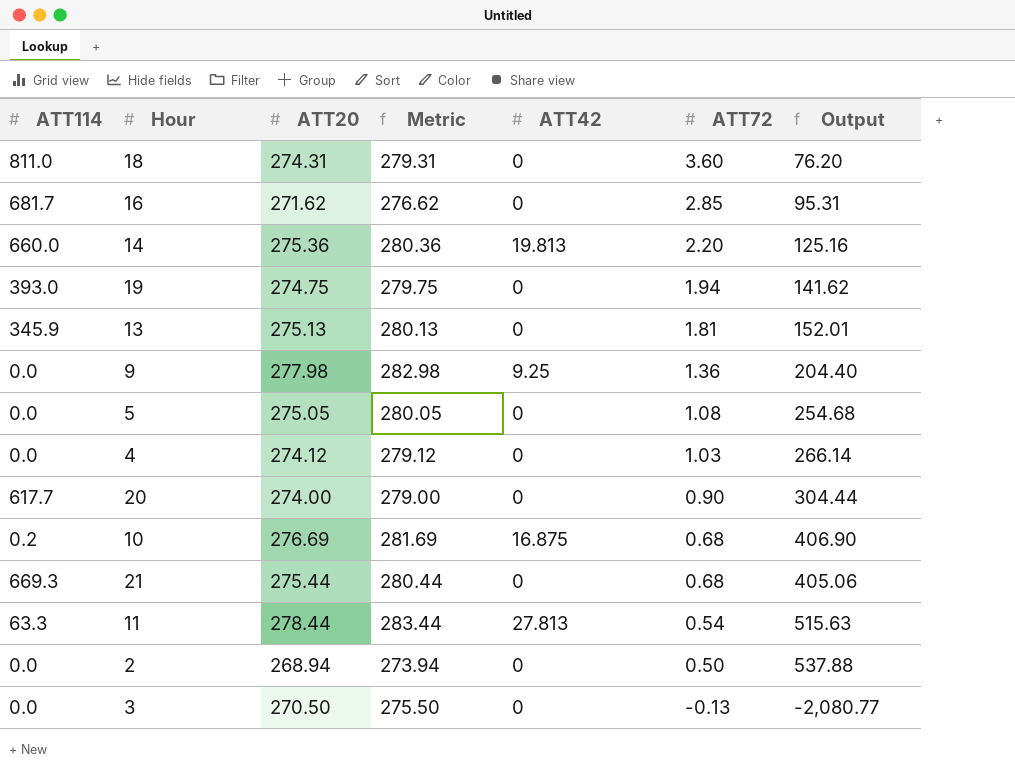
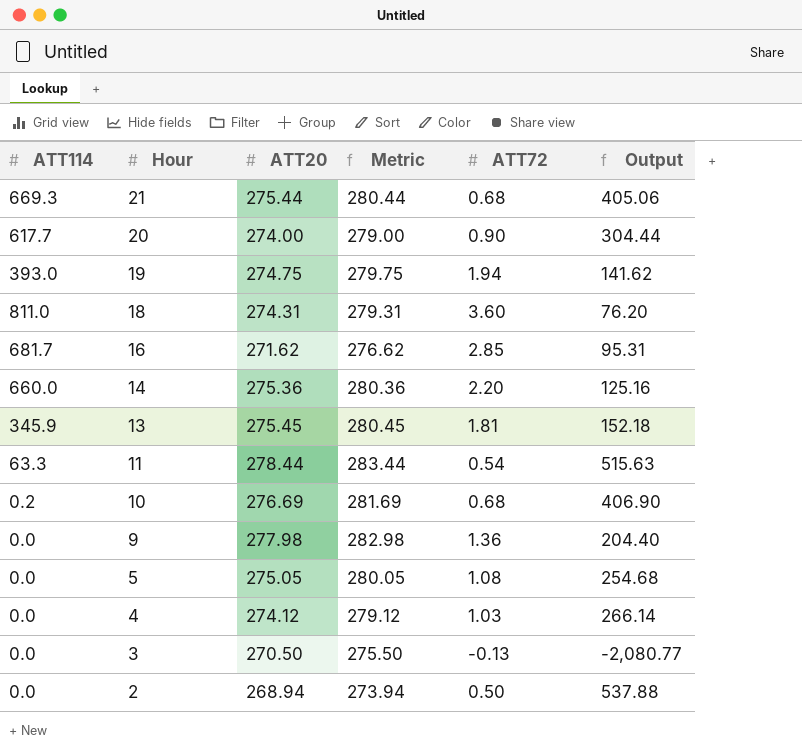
row order: ATT72 descending -> Hour descending
column ATT42 | position: 5 -> none
13 | ATT20: 275.13 -> 275.45
13 | Metric: 280.13 -> 280.45
13 | Output: 152.01 -> 152.18

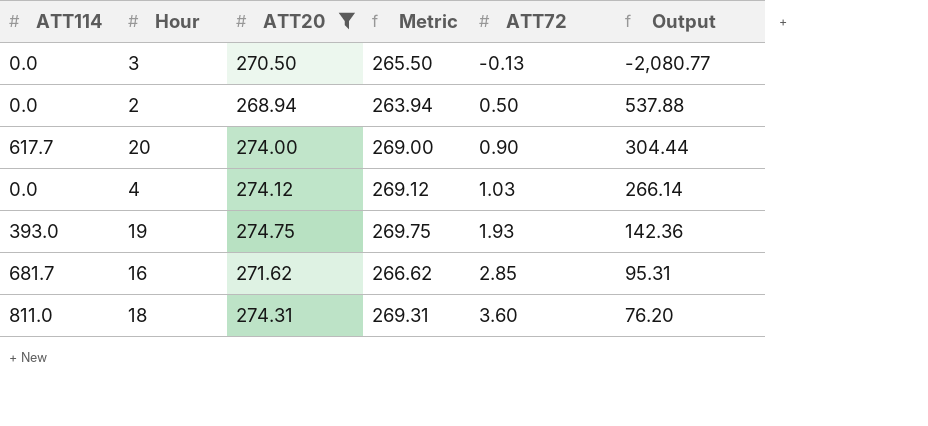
filter: none -> ATT20 <= 274.75
row order: Hour descending -> ATT72 ascending
column Metric | formula: [ATT20] + 5 -> [ATT20] - 5
19 | ATT72: 1.94 -> 1.93
19 | Output: 141.62 -> 142.36

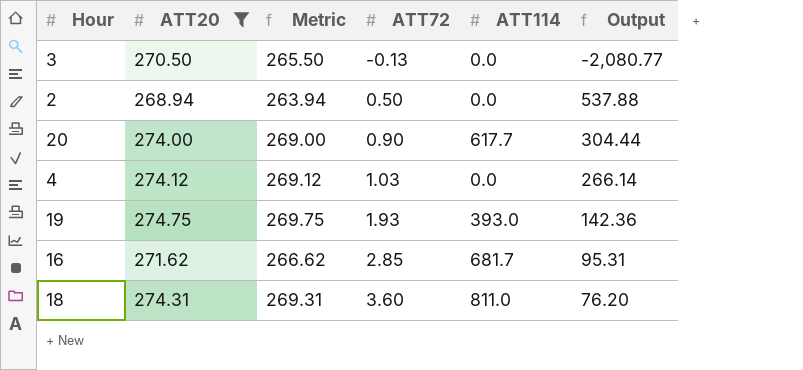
column ATT114 | position: 1 -> 5

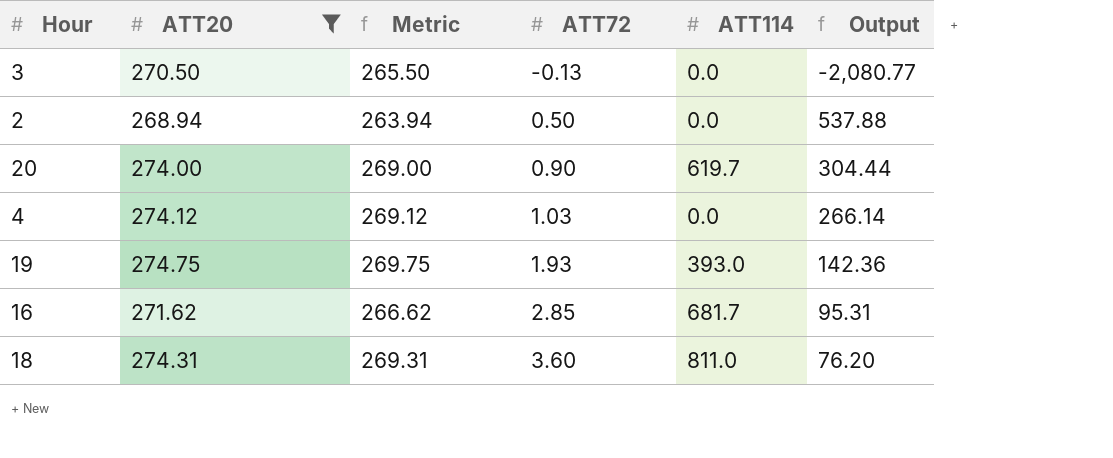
20 | ATT114: 617.7 -> 619.7

